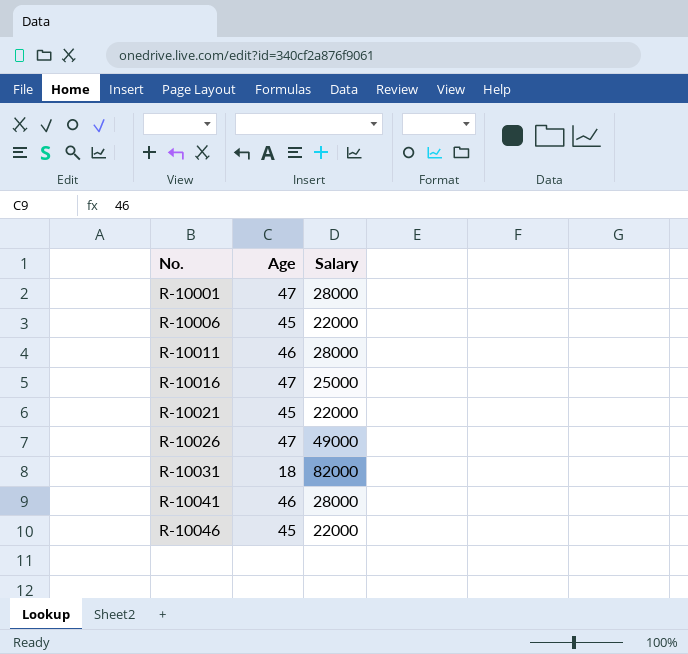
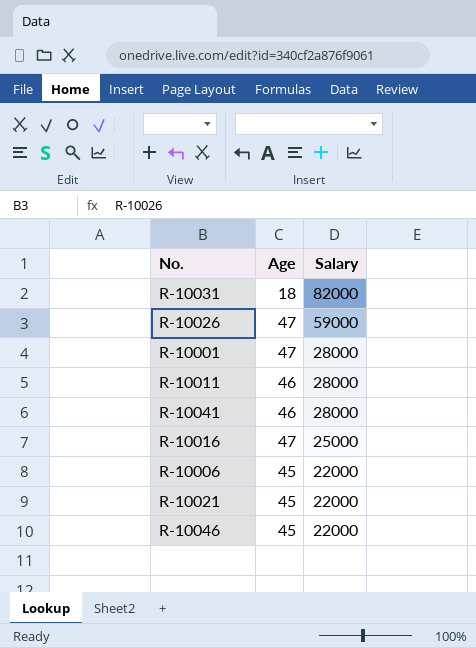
row order: No. ascending -> Salary descending
R-10026 | Salary: 49000 -> 59000

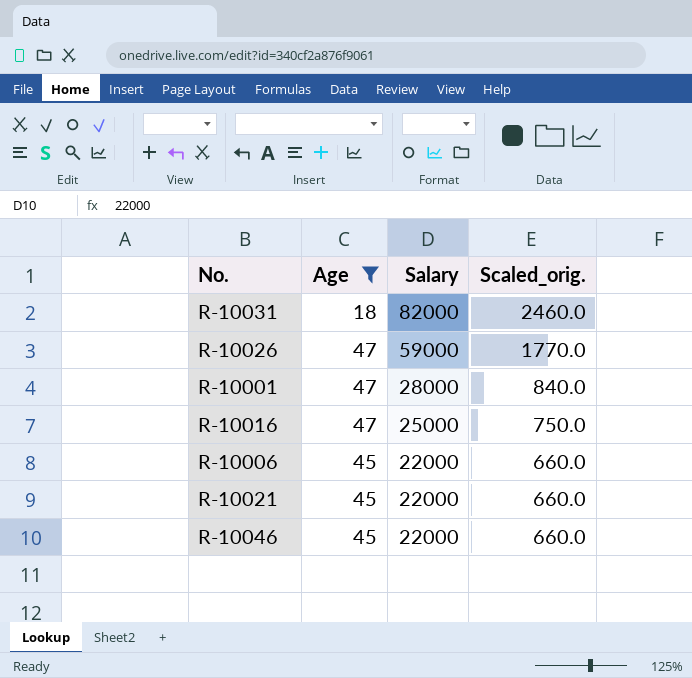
filter: none -> Age != 46
column Scaled_orig. | formula: none -> [Salary] * 0.03

